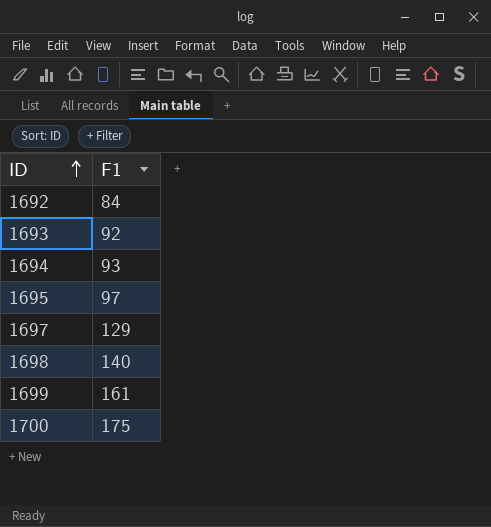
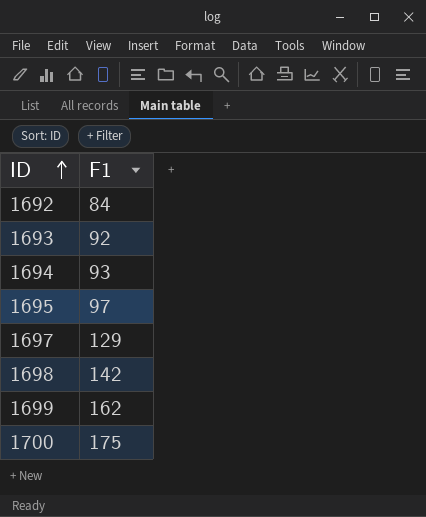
1698 | F1: 140 -> 142
1699 | F1: 161 -> 162

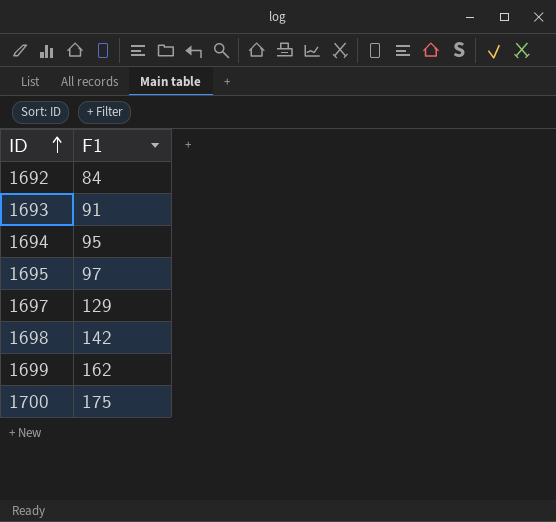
1693 | F1: 92 -> 91
1694 | F1: 93 -> 95

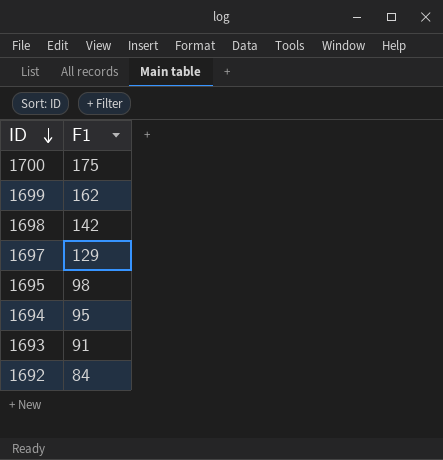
row order: ID ascending -> ID descending
1695 | F1: 97 -> 98

